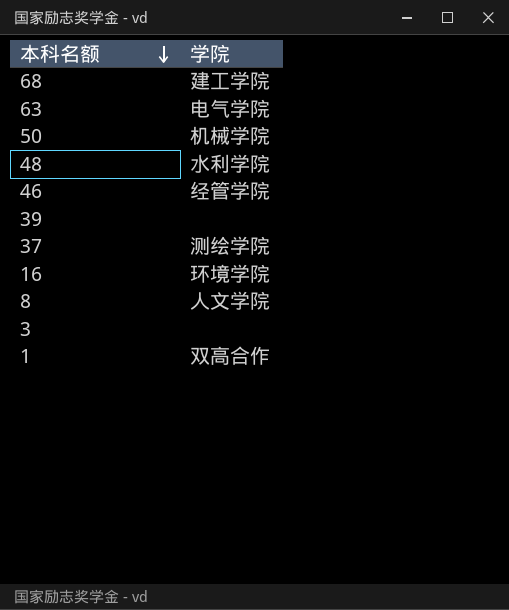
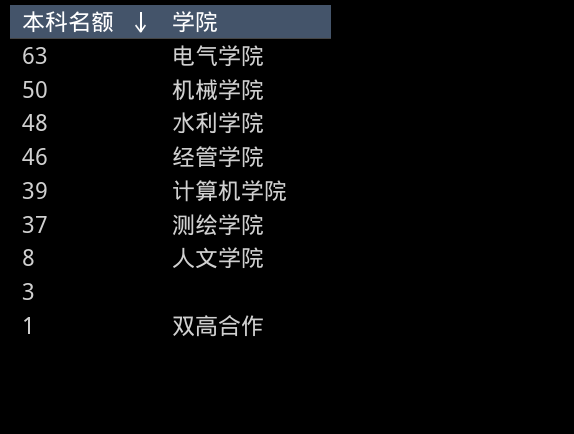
row 68: 建工学院 -> none
row 16: 环境学院 -> none
39 | 学院: none -> 计算机学院

